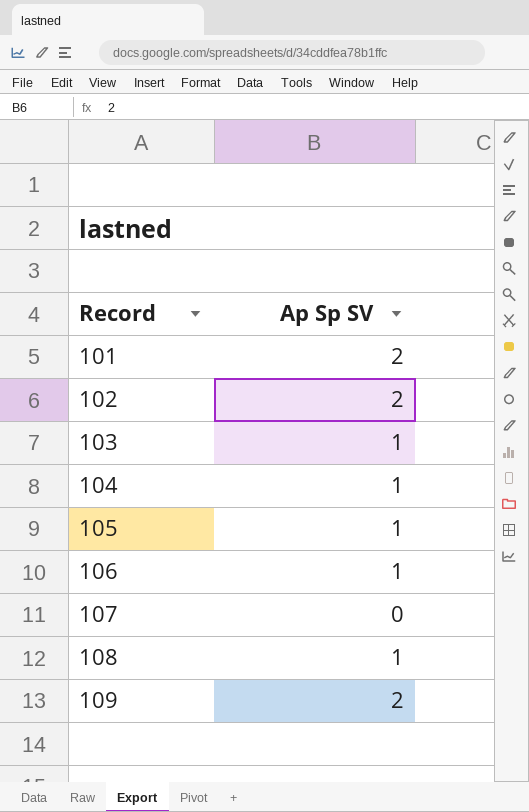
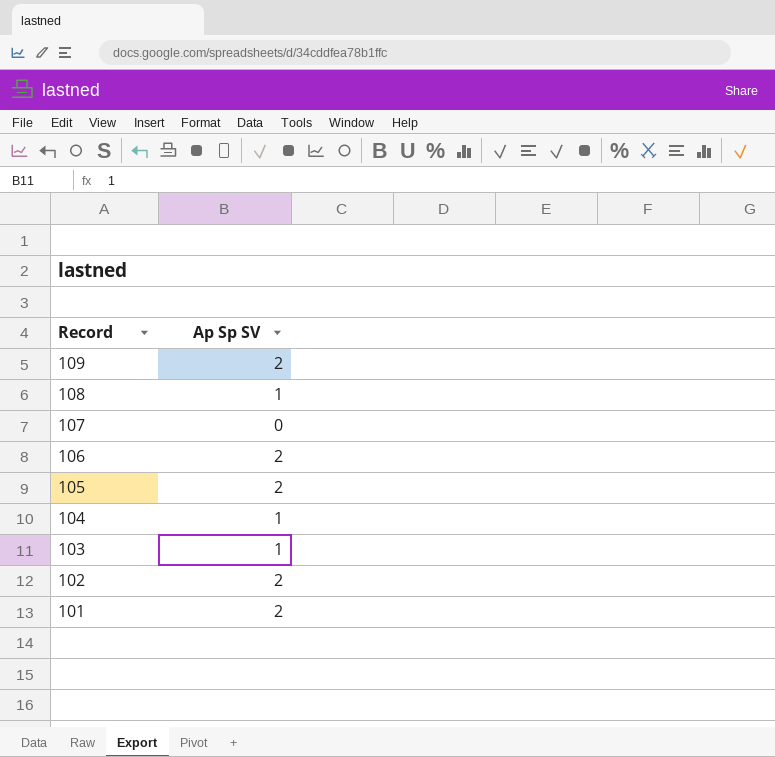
row order: Record ascending -> Record descending
106 | Ap Sp SV: 1 -> 2
105 | Ap Sp SV: 1 -> 2

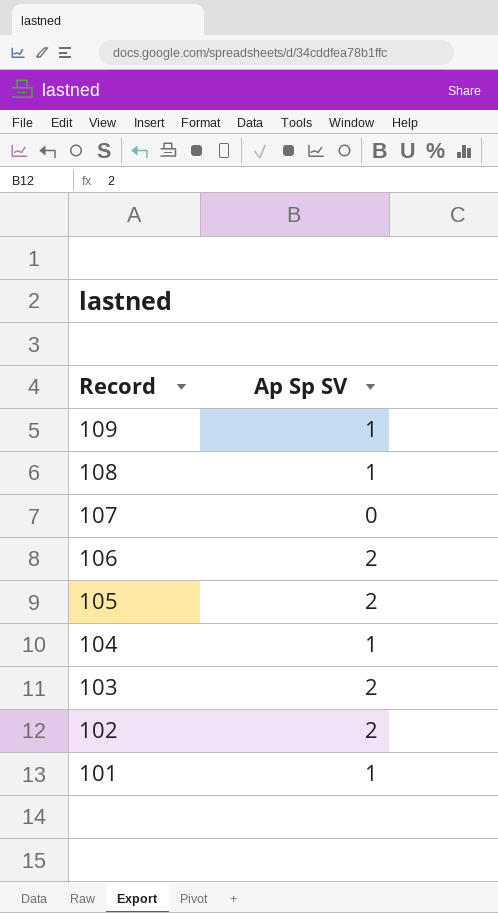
109 | Ap Sp SV: 2 -> 1
103 | Ap Sp SV: 1 -> 2
101 | Ap Sp SV: 2 -> 1

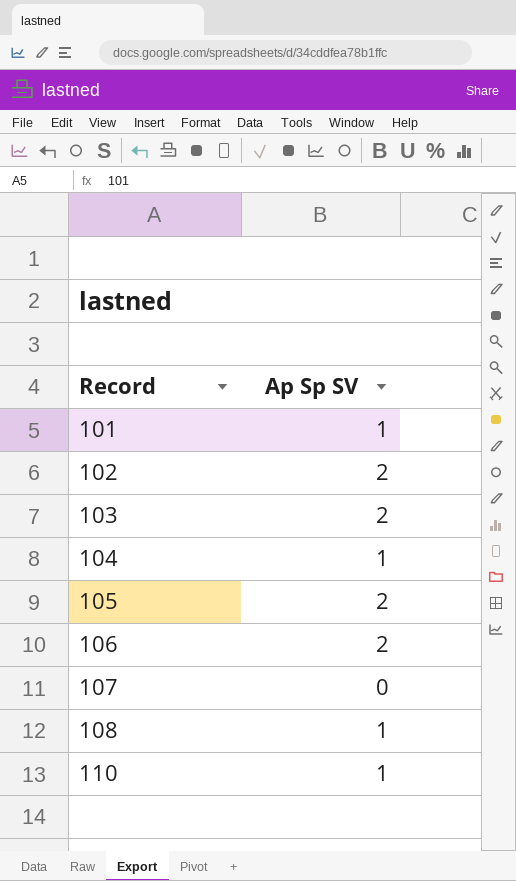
row order: Record descending -> Record ascending
row 109: 1 -> none
row 110: none -> 1

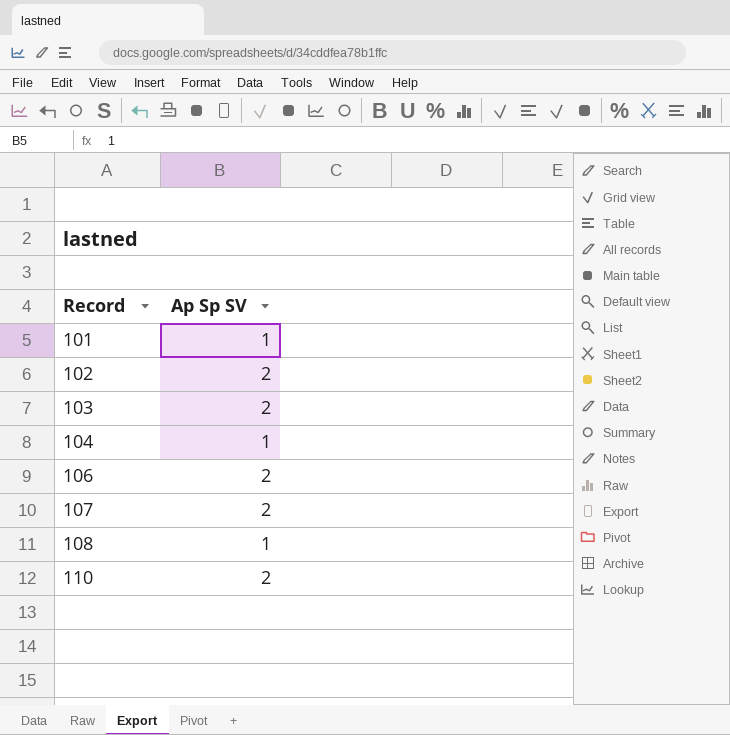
row 105: 2 -> none
107 | Ap Sp SV: 0 -> 2
110 | Ap Sp SV: 1 -> 2

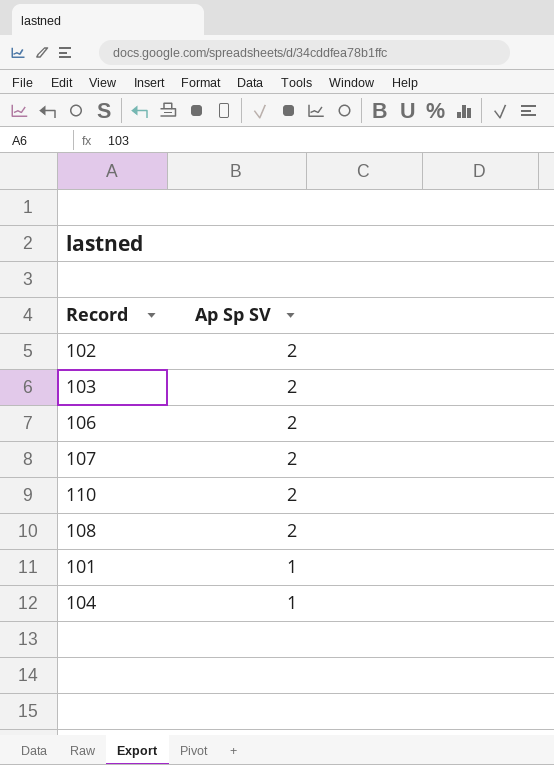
row order: Record ascending -> Ap Sp SV descending
108 | Ap Sp SV: 1 -> 2

